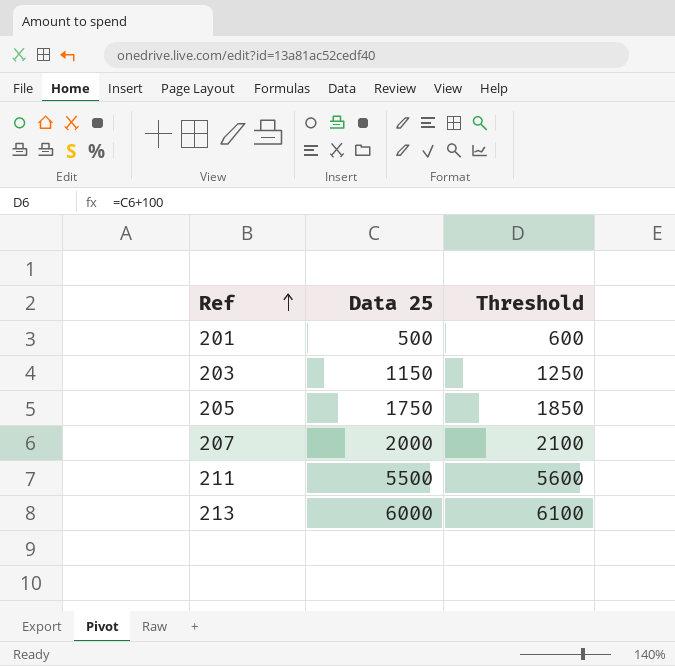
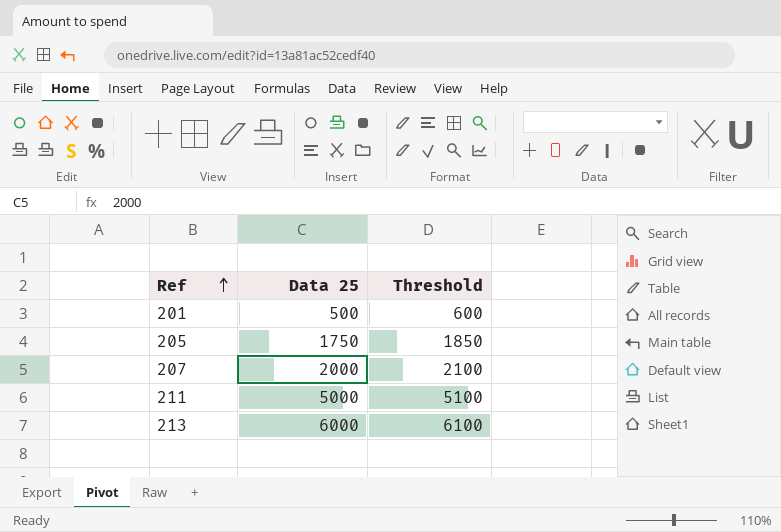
row 203: 1150 | 1250 -> none
211 | Data 25: 5500 -> 5000
211 | Threshold: 5600 -> 5100

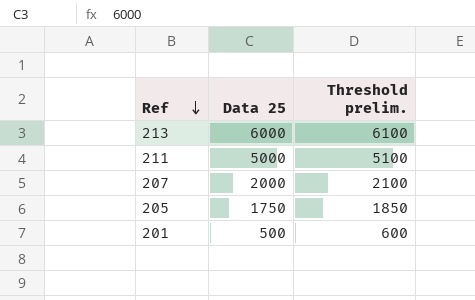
row order: Ref ascending -> Ref descending
column name: Threshold -> Threshold prelim.

